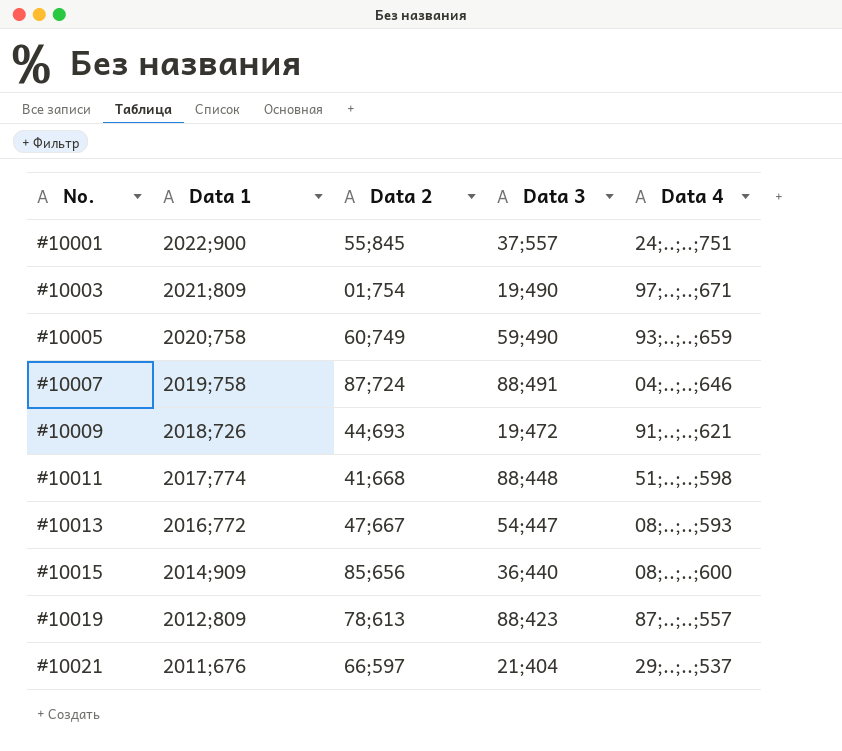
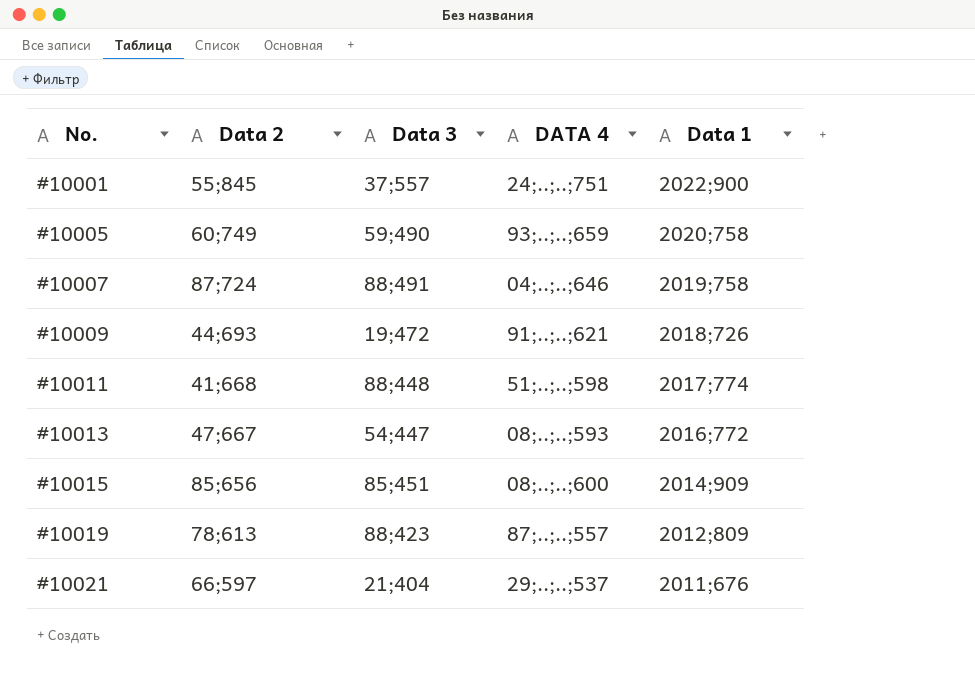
column name: Data 4 -> DATA 4
column Data 1 | position: 2 -> 5
row #10003: 2021;809 | 01;754 | 19;490 | 97;..;..;671 -> none
#10015 | Data 3: 36;440 -> 85;451

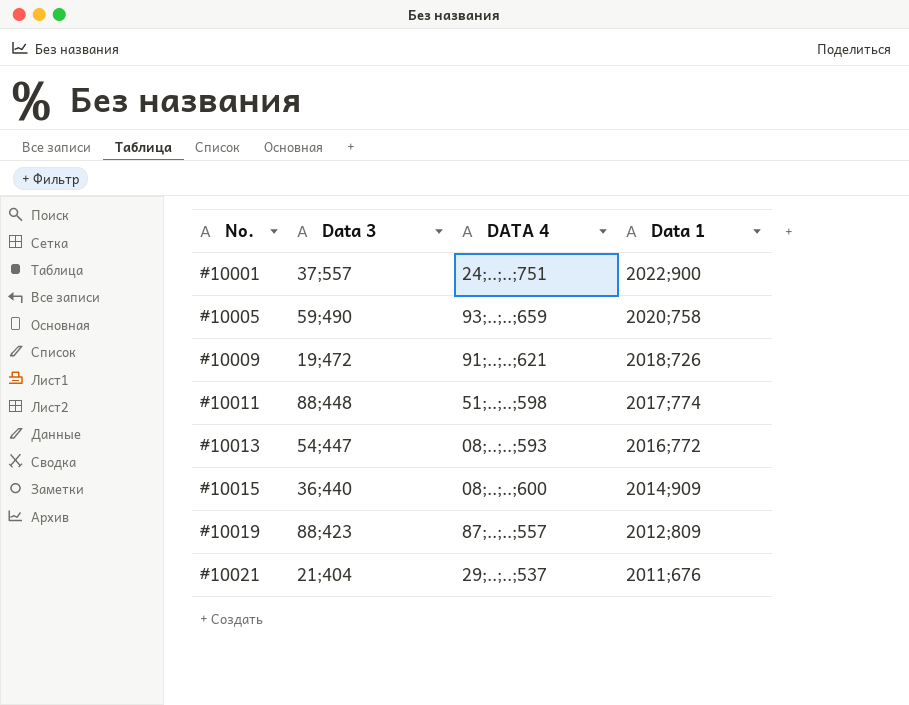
column Data 2 | position: 2 -> none
row #10007: 87;724 | 88;491 | 04;..;..;646 | 2019;758 -> none
#10015 | Data 3: 85;451 -> 36;440

